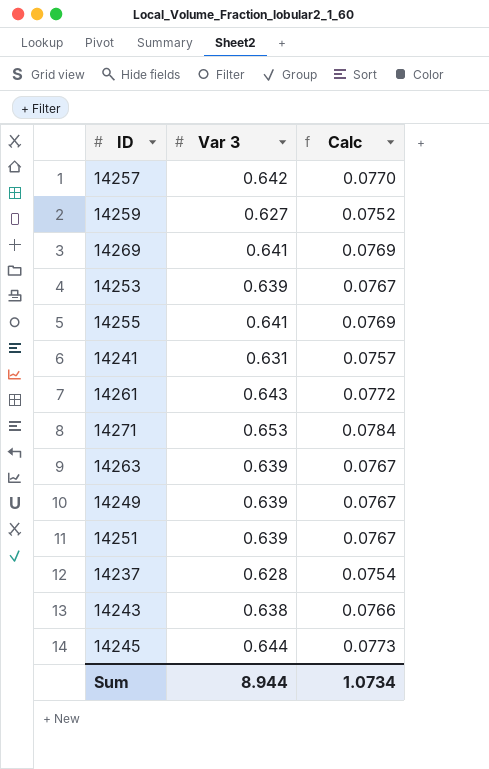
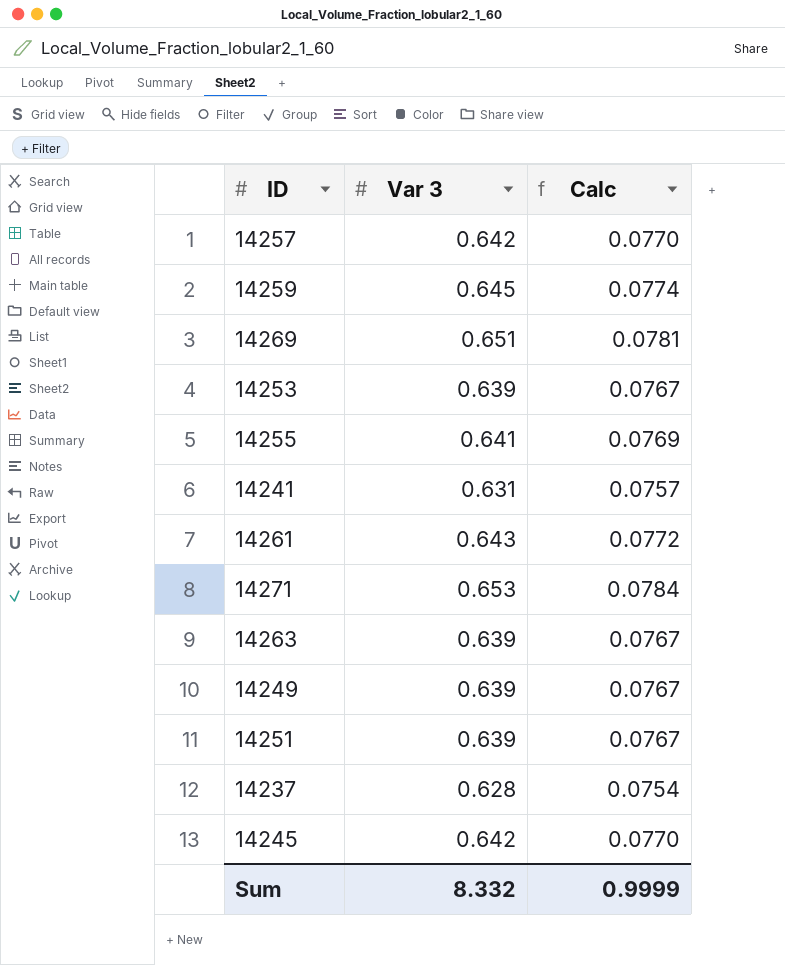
row 14243: 0.638 | 0.0766 -> none
14259 | Var 3: 0.627 -> 0.645
14259 | Calc: 0.0752 -> 0.0774
14269 | Var 3: 0.641 -> 0.651
14269 | Calc: 0.0769 -> 0.0781
14245 | Var 3: 0.644 -> 0.642
14245 | Calc: 0.0773 -> 0.0770
Sum | Var 3: 8.944 -> 8.332
Sum | Calc: 1.0734 -> 0.9999

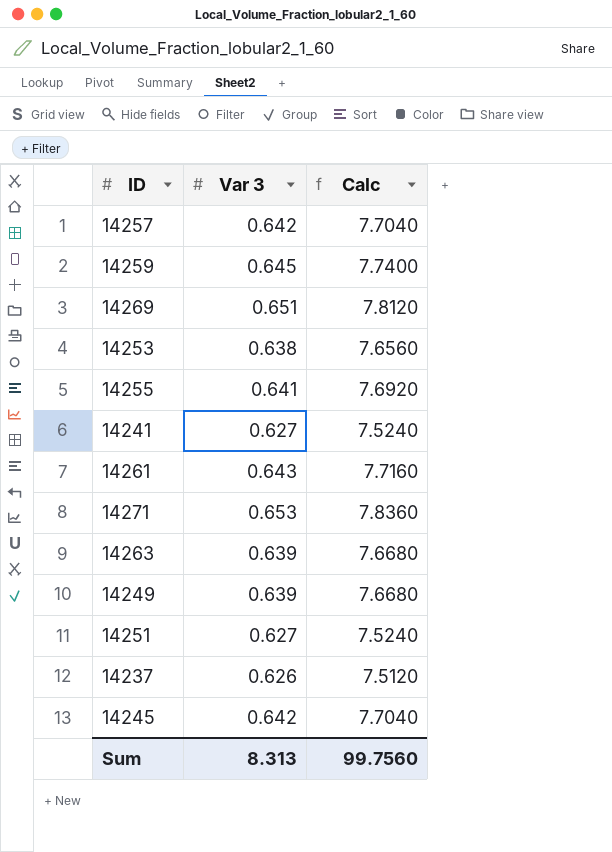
column Calc | formula: [Var 3] * 0.12 -> [Var 3] * 12
14253 | Var 3: 0.639 -> 0.638
14241 | Var 3: 0.631 -> 0.627
14251 | Var 3: 0.639 -> 0.627
14237 | Var 3: 0.628 -> 0.626
Sum | Var 3: 8.332 -> 8.313
Sum | Calc: 0.9999 -> 99.7560

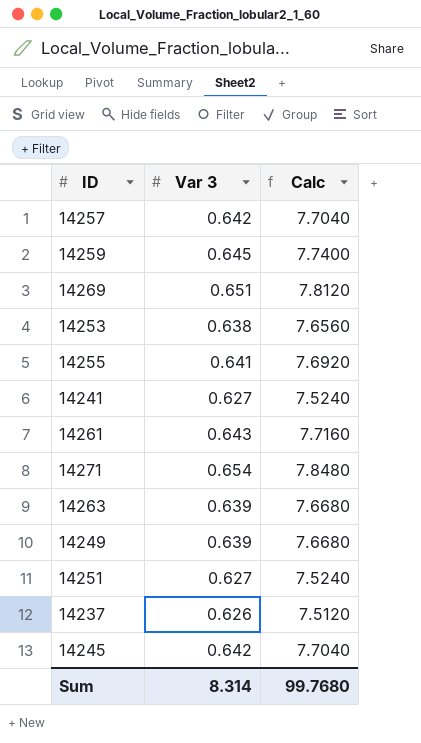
14271 | Var 3: 0.653 -> 0.654
14271 | Calc: 7.8360 -> 7.8480
Sum | Var 3: 8.313 -> 8.314
Sum | Calc: 99.7560 -> 99.7680

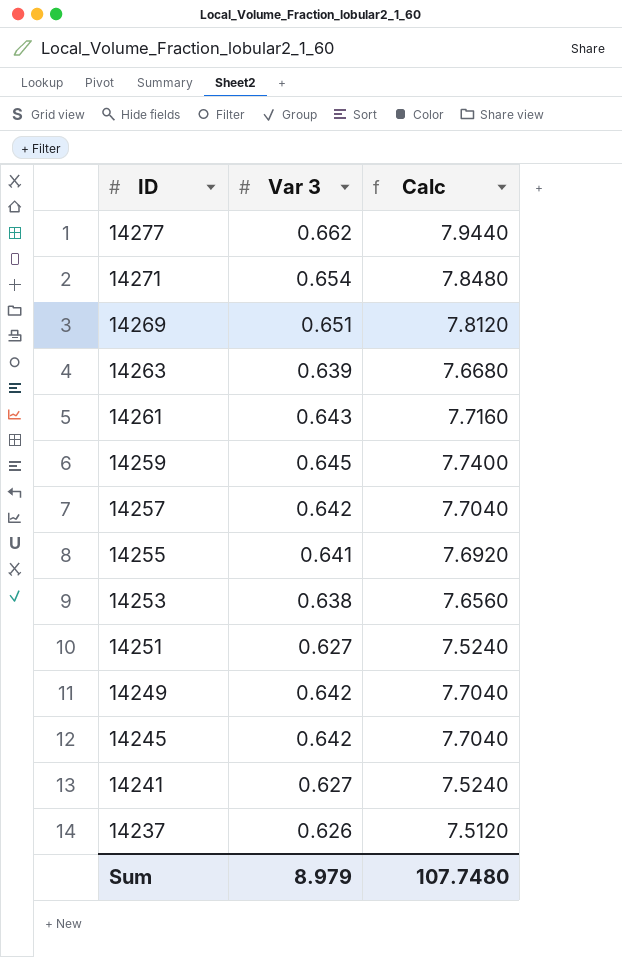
row order: none -> ID descending
row 14277: none -> 0.662 | 7.9440
14249 | Var 3: 0.639 -> 0.642
14249 | Calc: 7.6680 -> 7.7040
Sum | Var 3: 8.314 -> 8.979
Sum | Calc: 99.7680 -> 107.7480

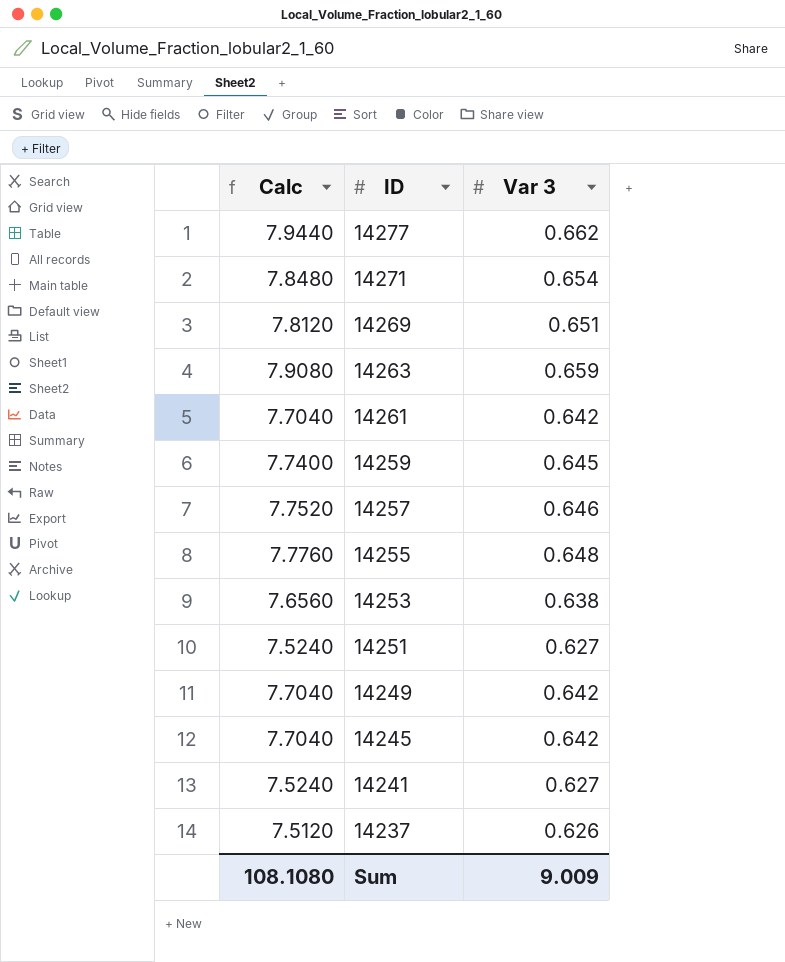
column Calc | position: 3 -> 1
14263 | Calc: 7.6680 -> 7.9080
14263 | Var 3: 0.639 -> 0.659
14261 | Calc: 7.7160 -> 7.7040
14261 | Var 3: 0.643 -> 0.642
14257 | Calc: 7.7040 -> 7.7520
14257 | Var 3: 0.642 -> 0.646
14255 | Calc: 7.6920 -> 7.7760
14255 | Var 3: 0.641 -> 0.648
Sum | Calc: 107.7480 -> 108.1080
Sum | Var 3: 8.979 -> 9.009

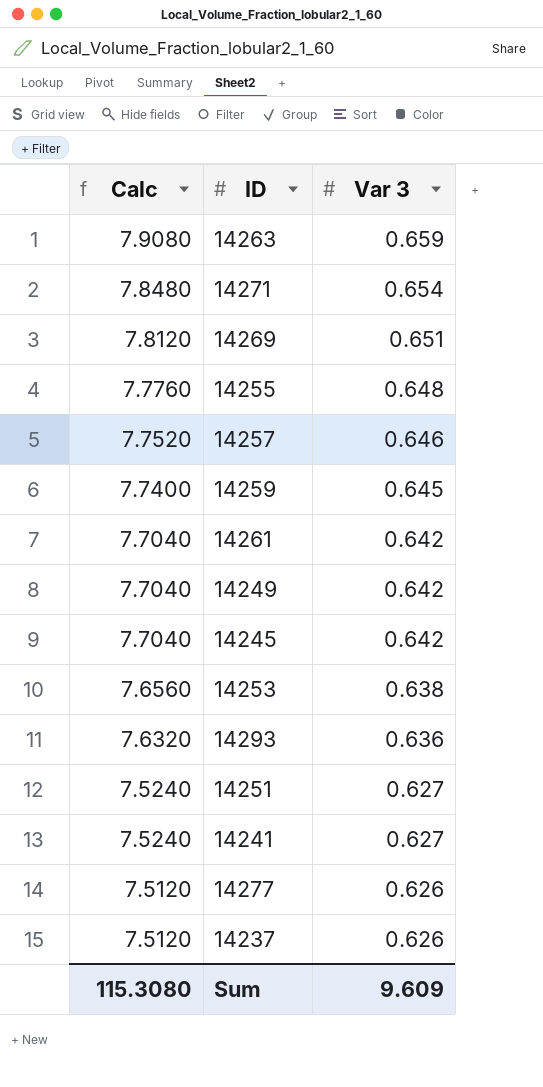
row order: ID descending -> Calc descending
row 14293: none -> 7.6320 | 0.636
14277 | Calc: 7.9440 -> 7.5120
14277 | Var 3: 0.662 -> 0.626
Sum | Calc: 108.1080 -> 115.3080
Sum | Var 3: 9.009 -> 9.609

